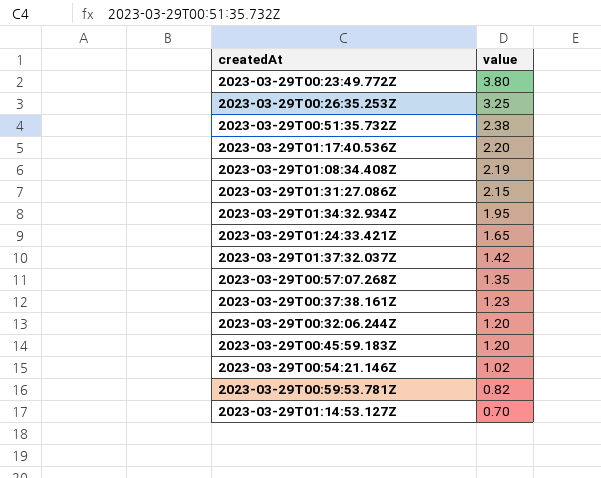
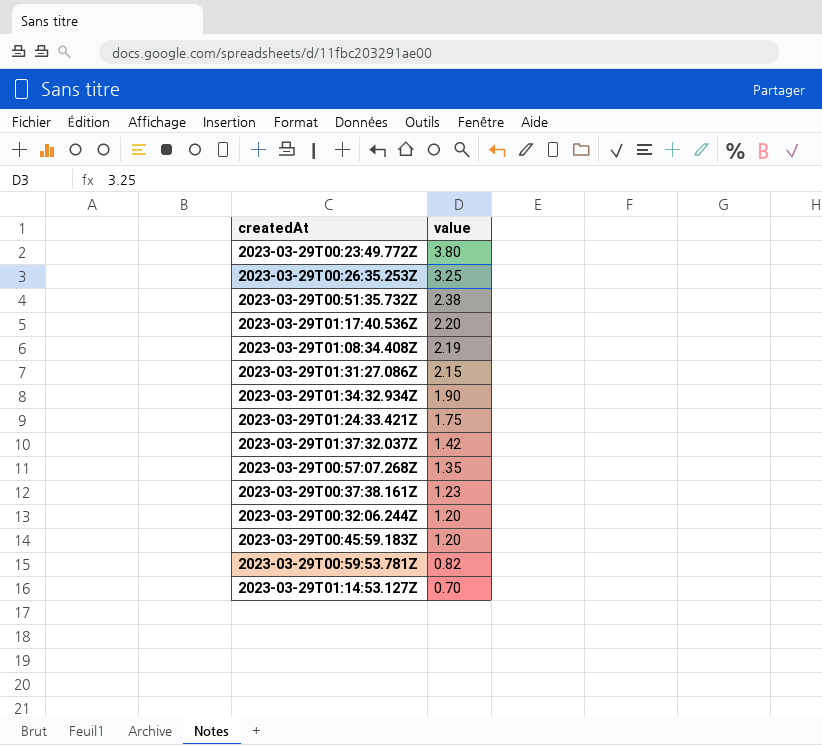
row 2023-03-29T00:54:21.146Z: 1.02 -> none
2023-03-29T01:34:32.934Z | value: 1.95 -> 1.90
2023-03-29T01:24:33.421Z | value: 1.65 -> 1.75

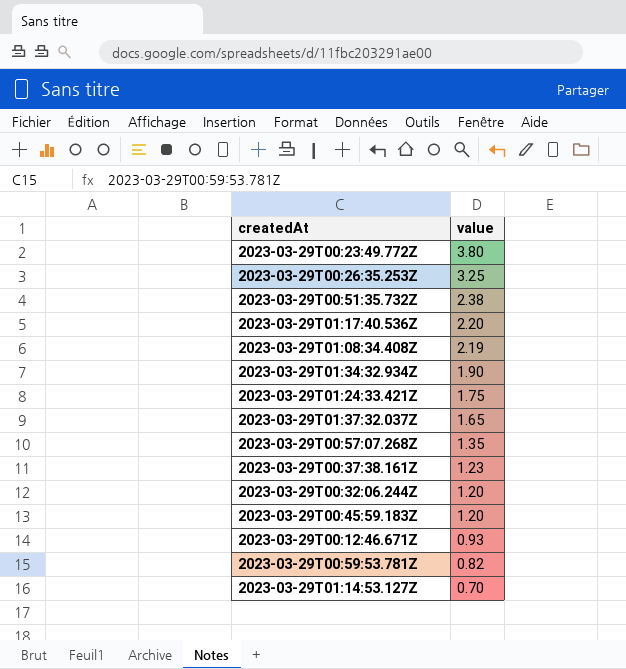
row 2023-03-29T01:31:27.086Z: 2.15 -> none
2023-03-29T01:37:32.037Z | value: 1.42 -> 1.65
row 2023-03-29T00:12:46.671Z: none -> 0.93

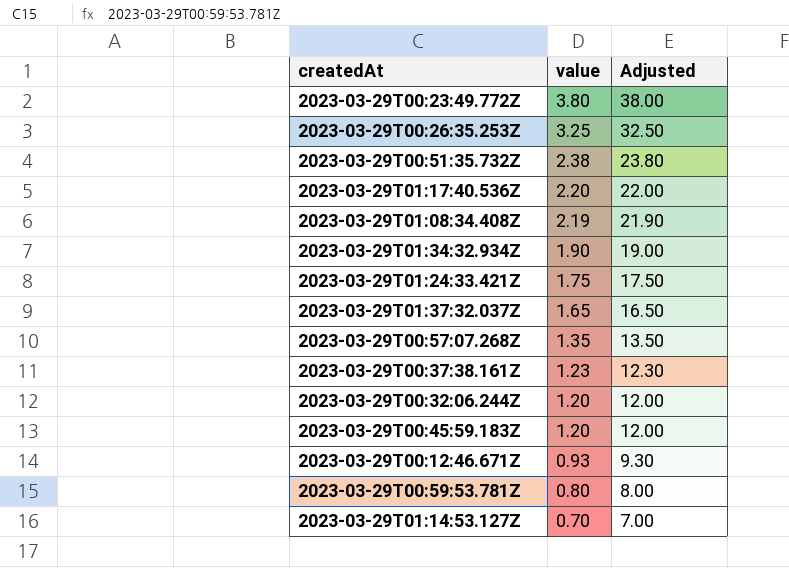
column Adjusted | formula: none -> [value] * 10
2023-03-29T00:59:53.781Z | value: 0.82 -> 0.80

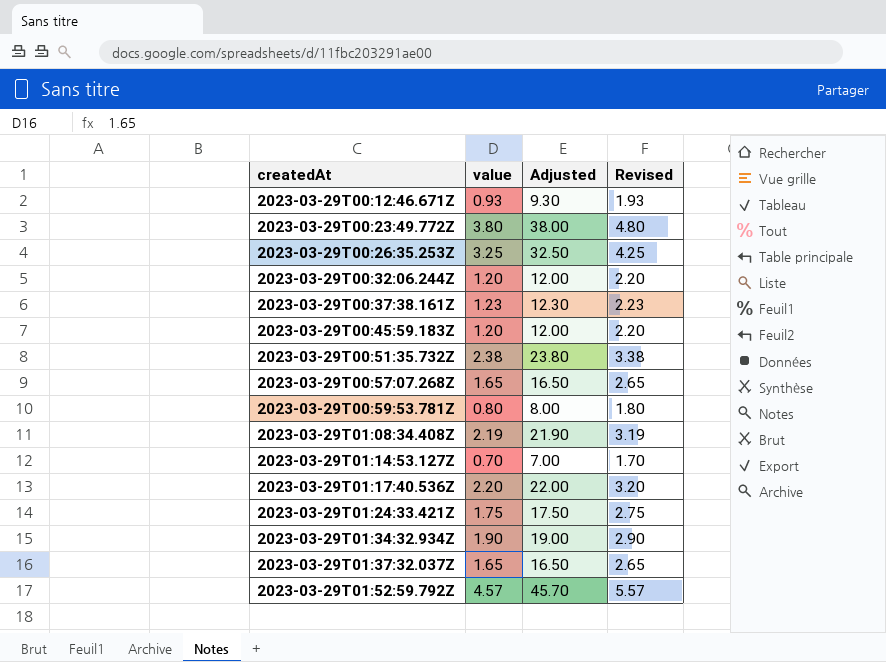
row order: value descending -> createdAt ascending
column Revised | formula: none -> [value] + 1
2023-03-29T00:57:07.268Z | value: 1.35 -> 1.65
2023-03-29T00:57:07.268Z | Adjusted: 13.50 -> 16.50
row 2023-03-29T01:52:59.792Z: none -> 4.57 | 45.70 | 5.57

